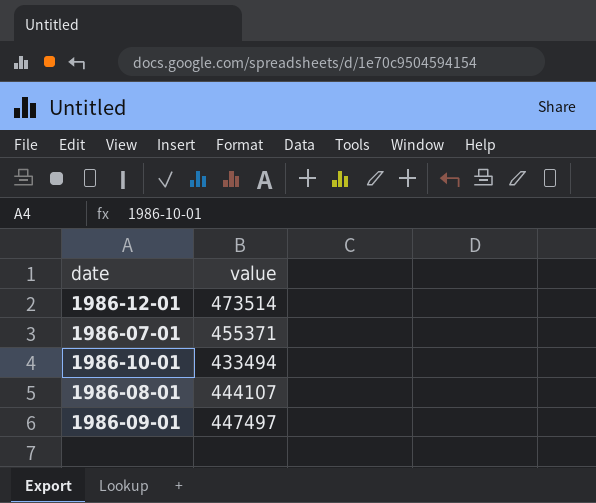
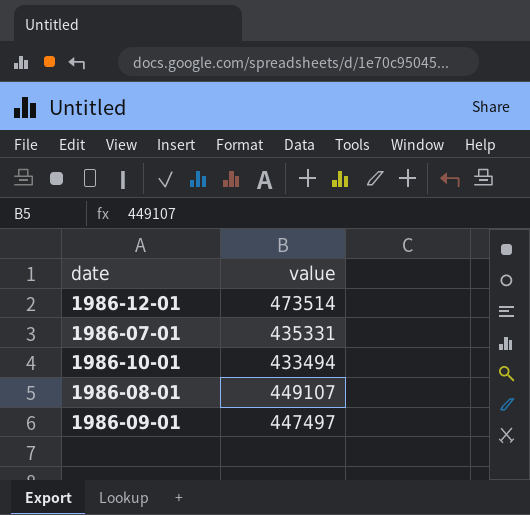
1986-07-01 | value: 455371 -> 435331
1986-08-01 | value: 444107 -> 449107

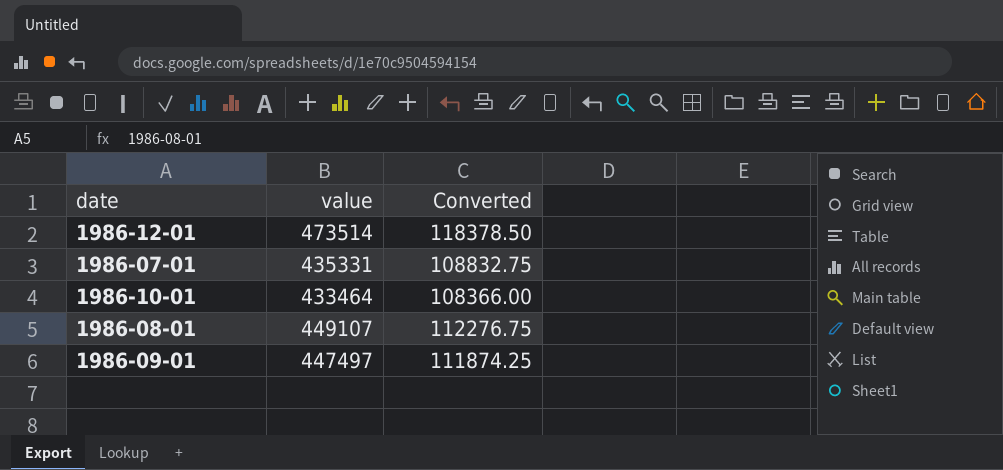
column Converted | formula: none -> [value] * 0.25
1986-10-01 | value: 433494 -> 433464

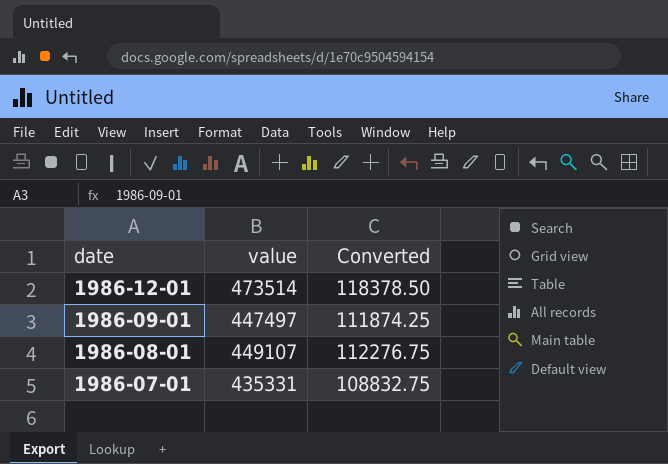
row order: none -> date descending
row 1986-10-01: 433464 | 108366.00 -> none

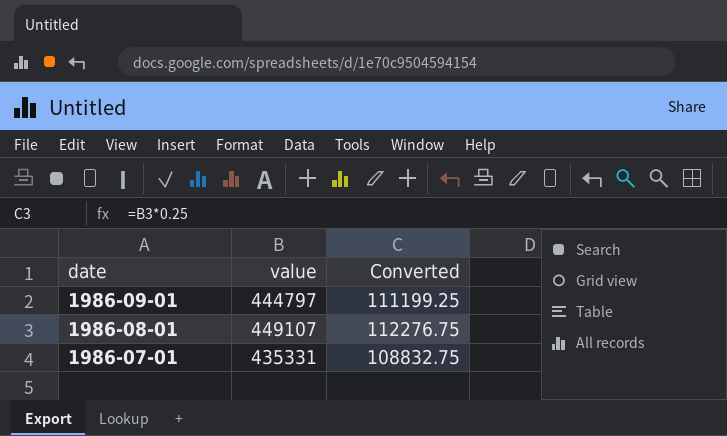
row 1986-12-01: 473514 | 118378.50 -> none
1986-09-01 | value: 447497 -> 444797
1986-09-01 | Converted: 111874.25 -> 111199.25

